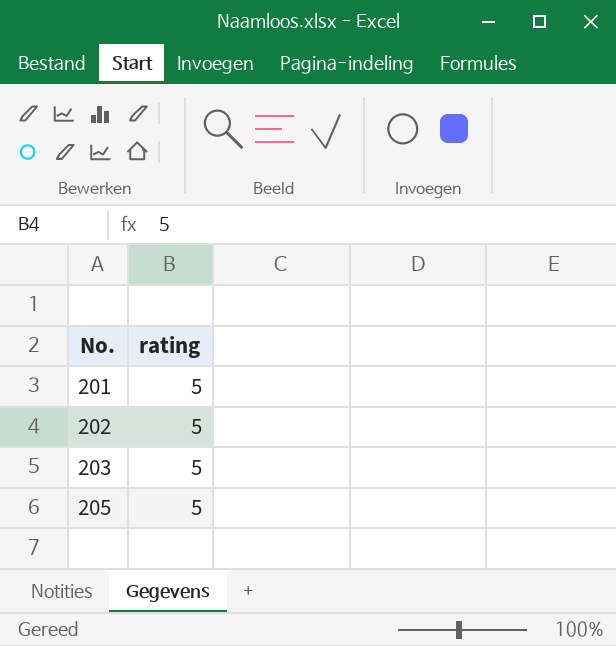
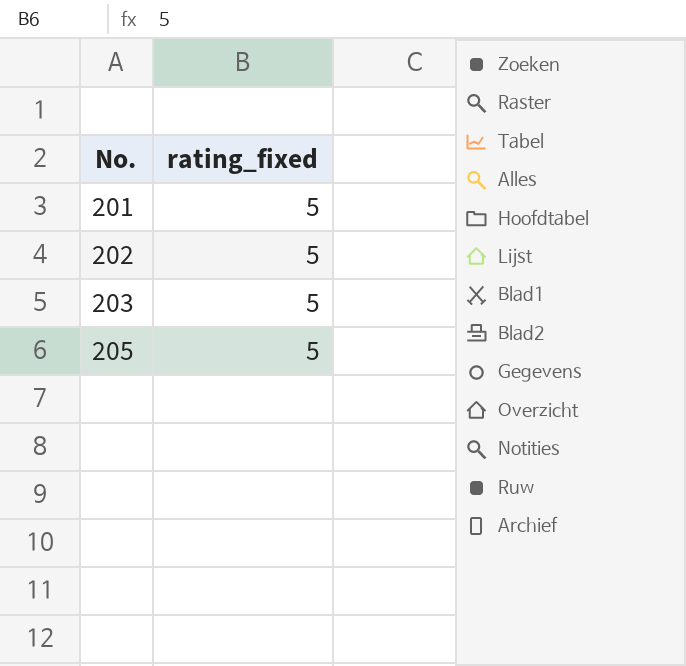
column name: rating -> rating_fixed

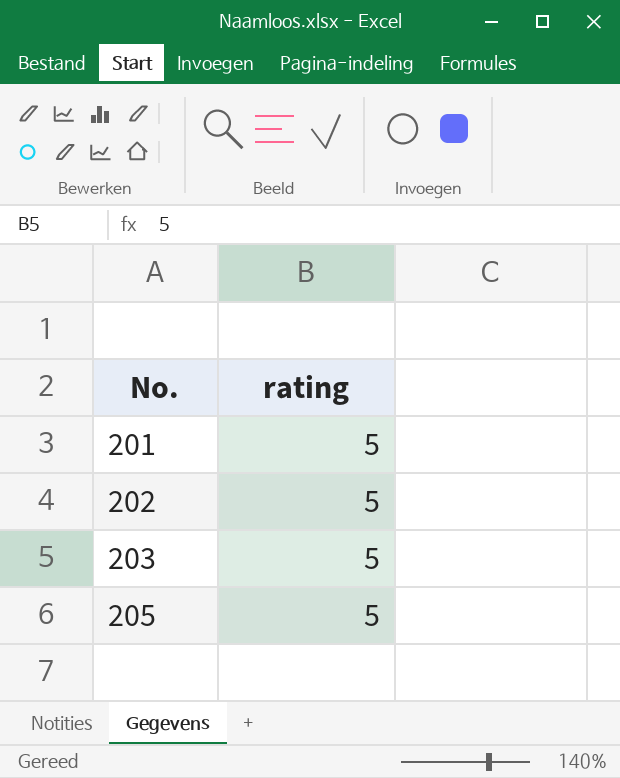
column name: rating_fixed -> rating

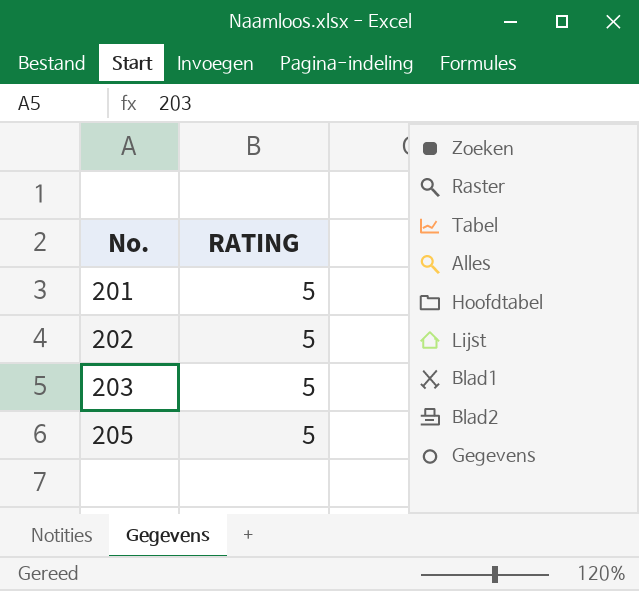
column name: rating -> RATING

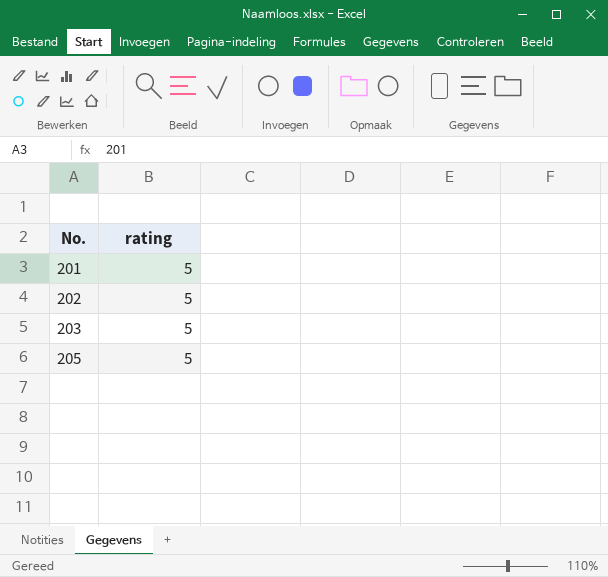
column name: RATING -> rating

